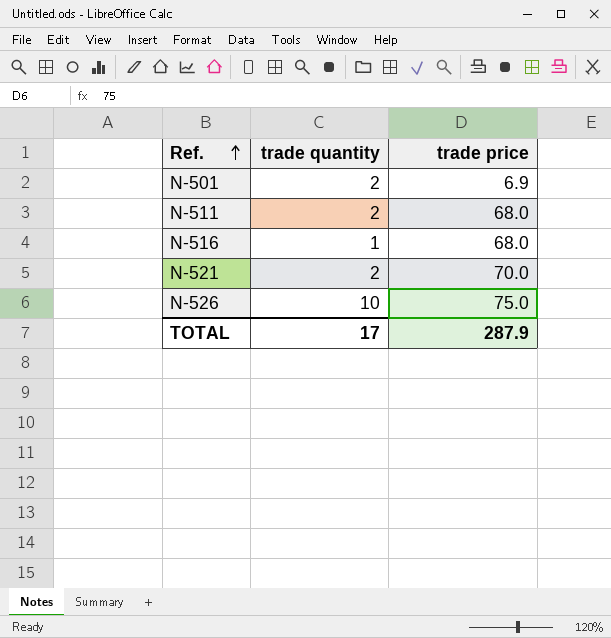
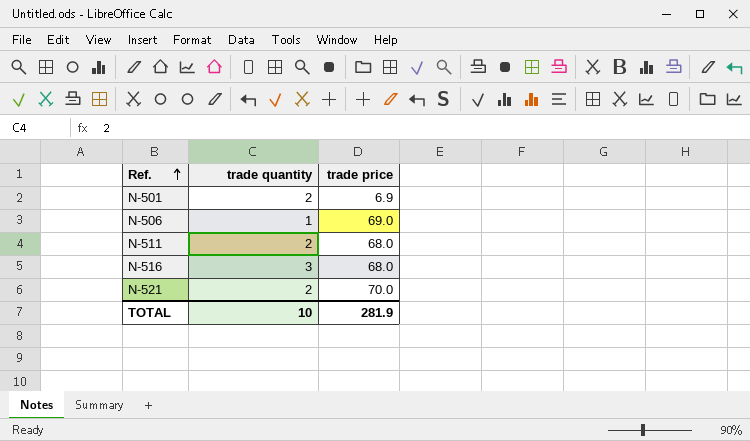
row N-526: 10 | 75.0 -> none
row N-506: none -> 1 | 69.0
N-516 | trade quantity: 1 -> 3
TOTAL | trade quantity: 17 -> 10
TOTAL | trade price: 287.9 -> 281.9

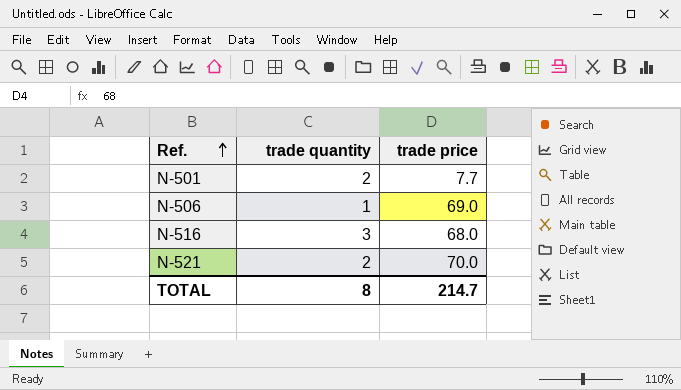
row N-511: 2 | 68.0 -> none
N-501 | trade price: 6.9 -> 7.7
TOTAL | trade quantity: 10 -> 8
TOTAL | trade price: 281.9 -> 214.7

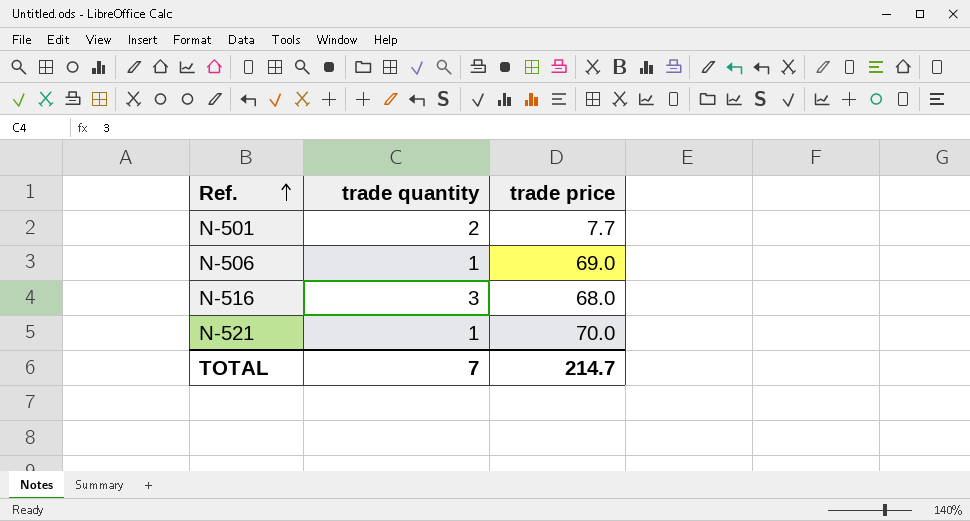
N-521 | trade quantity: 2 -> 1
TOTAL | trade quantity: 8 -> 7

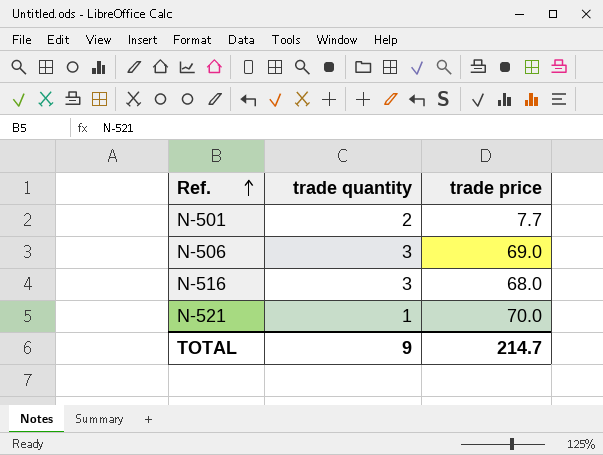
N-506 | trade quantity: 1 -> 3
TOTAL | trade quantity: 7 -> 9

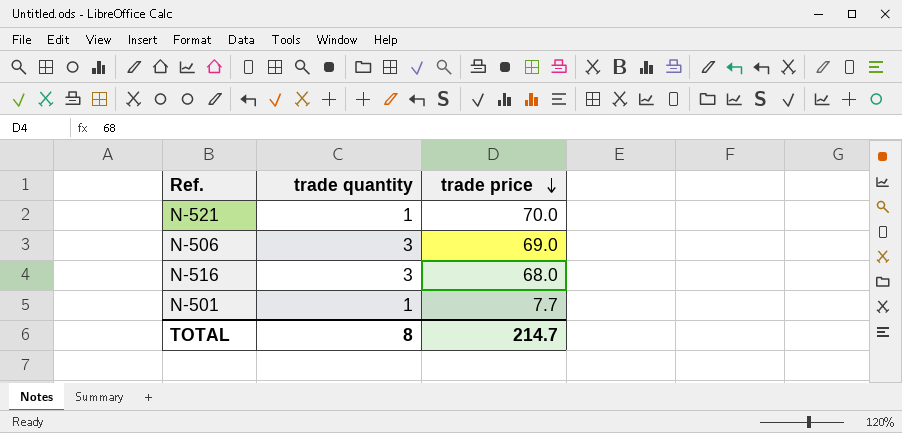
row order: Ref. ascending -> trade price descending
N-501 | trade quantity: 2 -> 1
TOTAL | trade quantity: 9 -> 8

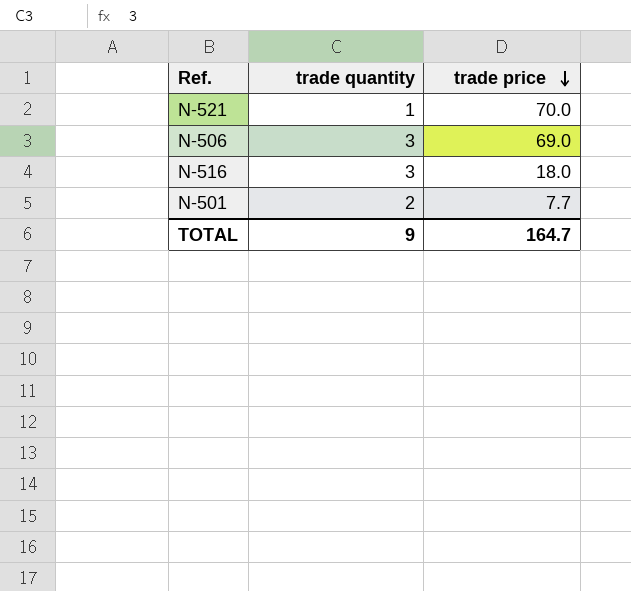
N-516 | trade price: 68.0 -> 18.0
N-501 | trade quantity: 1 -> 2
TOTAL | trade quantity: 8 -> 9
TOTAL | trade price: 214.7 -> 164.7

